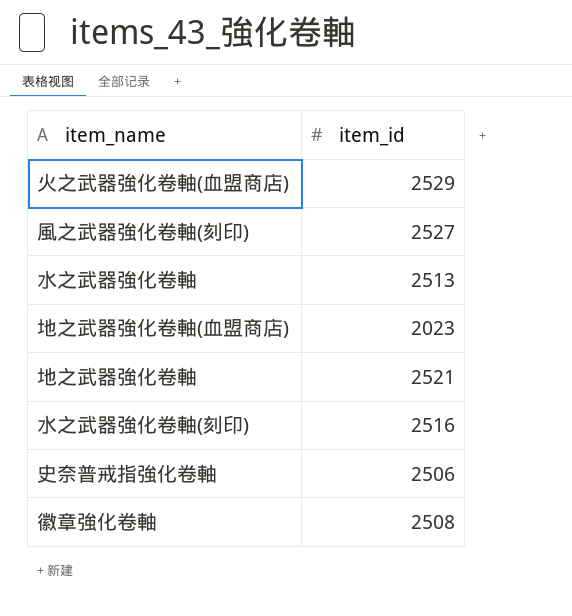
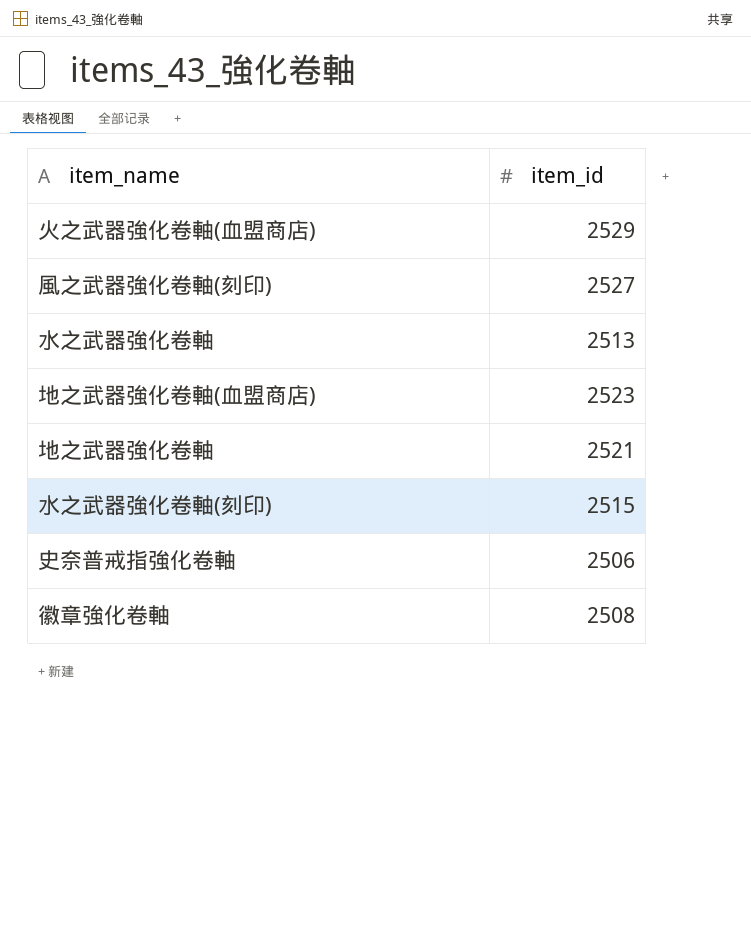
地之武器強化卷軸(血盟商店) | item_id: 2023 -> 2523
水之武器強化卷軸(刻印) | item_id: 2516 -> 2515

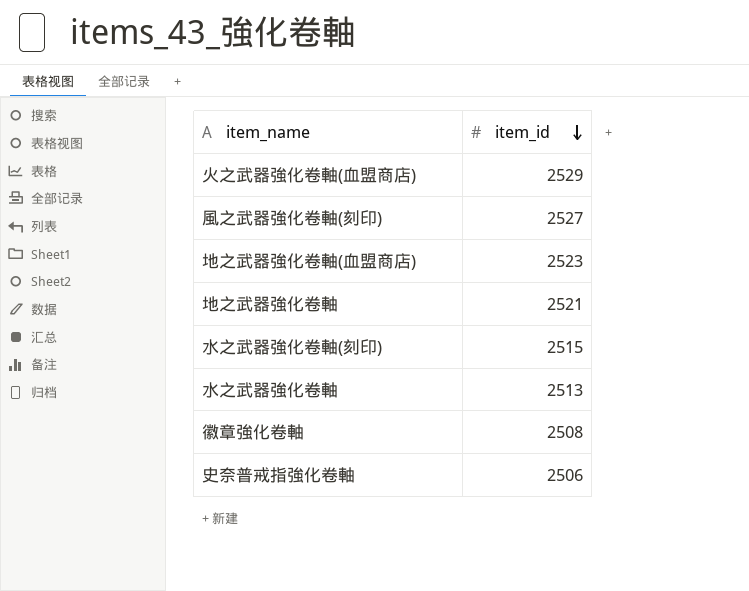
row order: none -> item_id descending

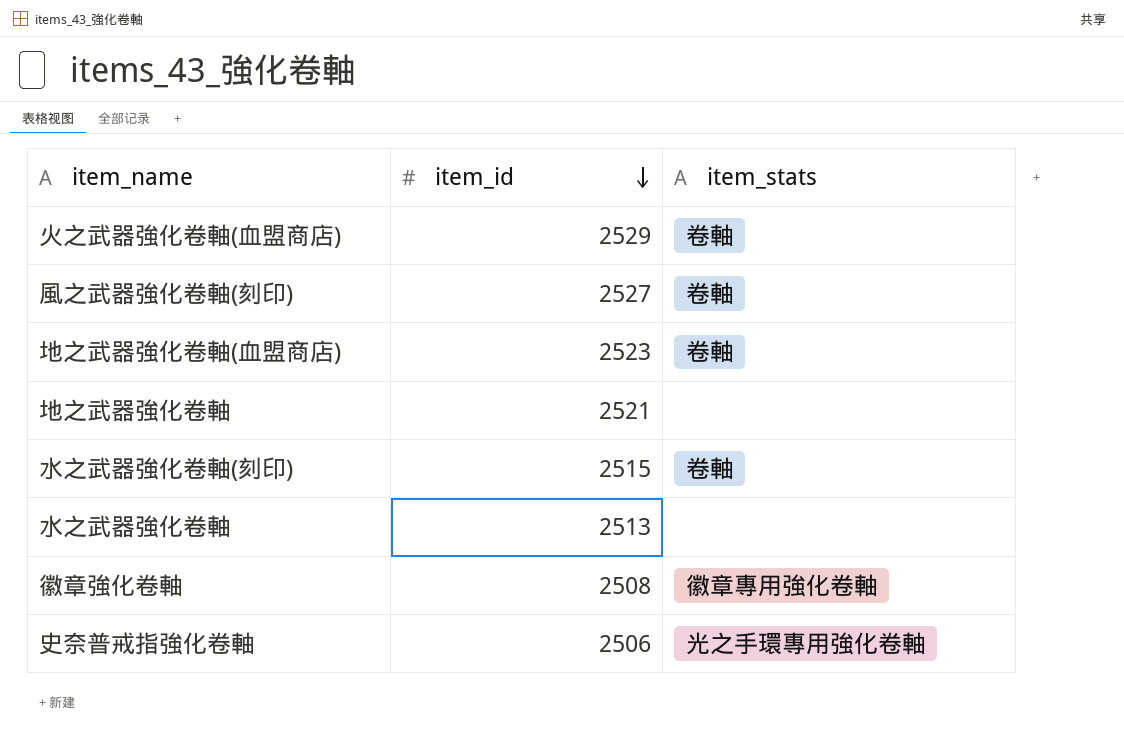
column item_stats | position: none -> 3

